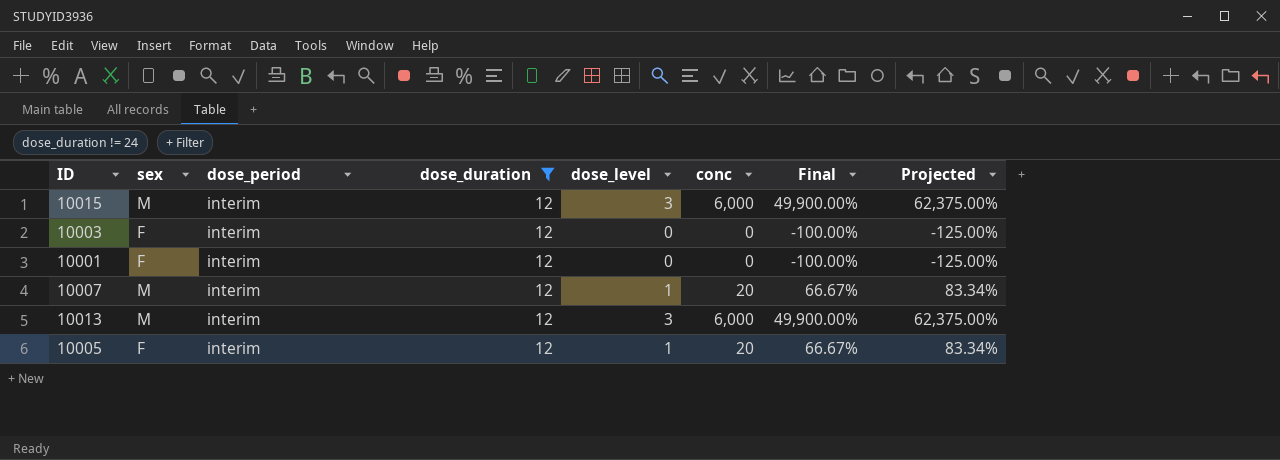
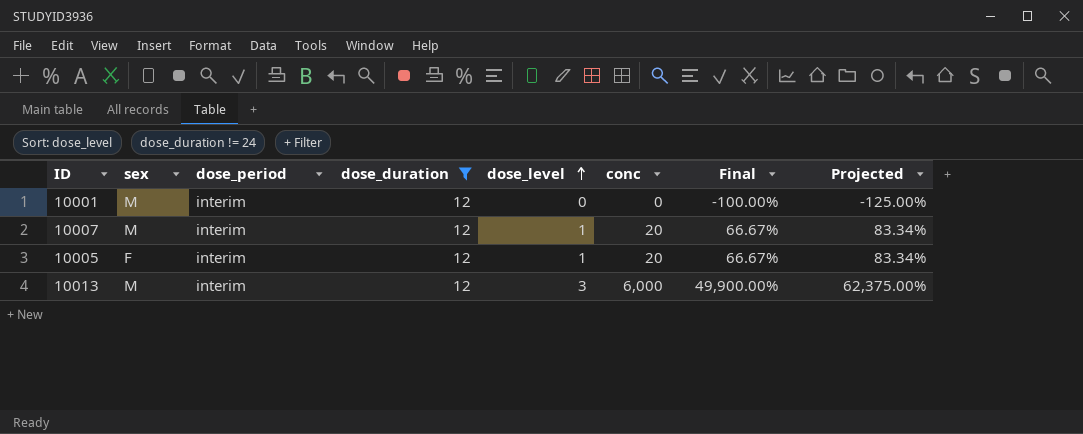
row order: none -> dose_level ascending
row 10015: M | interim | 12 | 3 | 6,000 | 49,900.00% | 62,375.00% -> none
row 10003: F | interim | 12 | 0 | 0 | -100.00% | -125.00% -> none
10001 | sex: F -> M

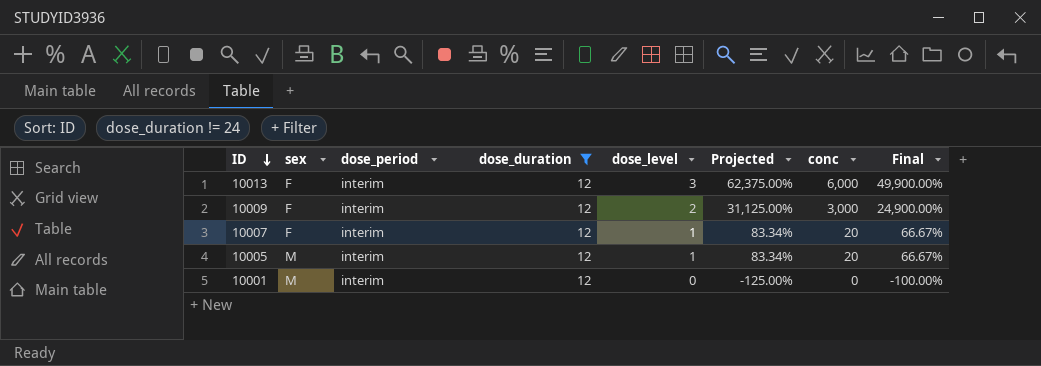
row order: dose_level ascending -> ID descending
column Projected | position: 8 -> 6
10013 | sex: M -> F
row 10009: none -> F | interim | 12 | 2 | 31,125.00% | 3,000 | 24,900.00%
10007 | sex: M -> F
10005 | sex: F -> M

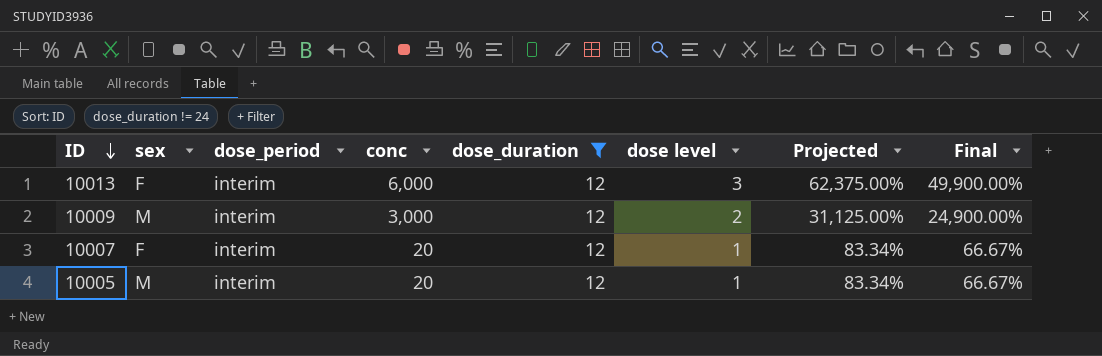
column conc | position: 7 -> 4
column name: dose_level -> dose level
row 10001: M | interim | 12 | 0 | -125.00% | 0 | -100.00% -> none
10009 | sex: F -> M

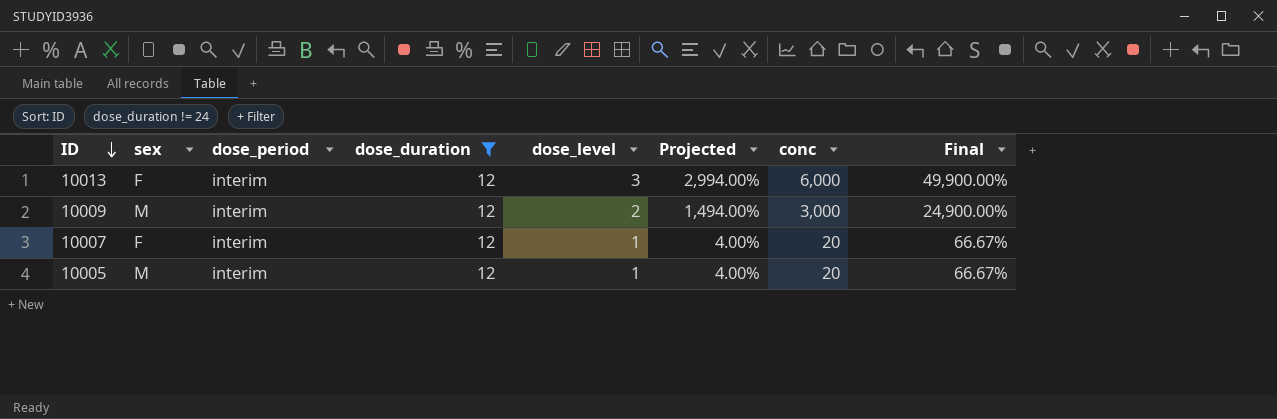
column name: dose level -> dose_level
column Projected | formula: [Final] * 1.25 -> [Final] * 0.06
column conc | position: 4 -> 7

